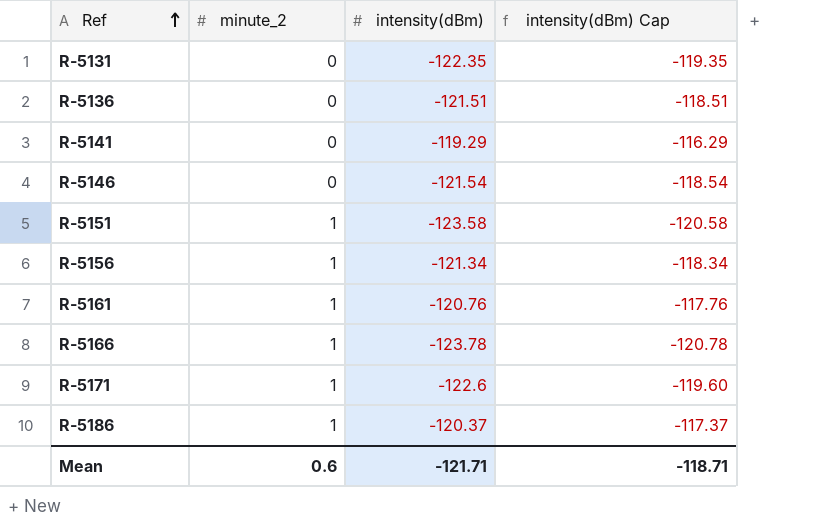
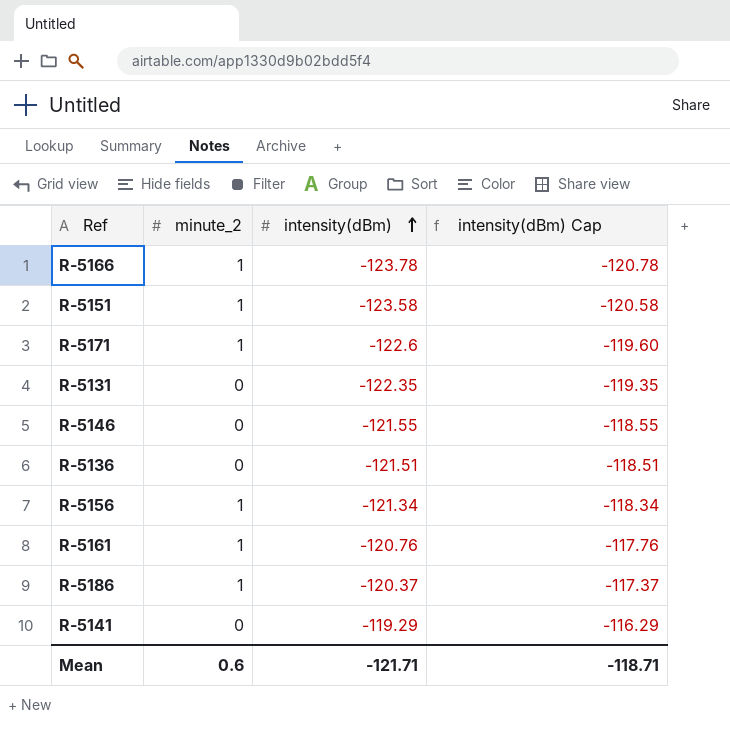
row order: Ref ascending -> intensity(dBm) ascending
R-5146 | intensity(dBm): -121.54 -> -121.55
R-5146 | intensity(dBm) Cap: -118.54 -> -118.55

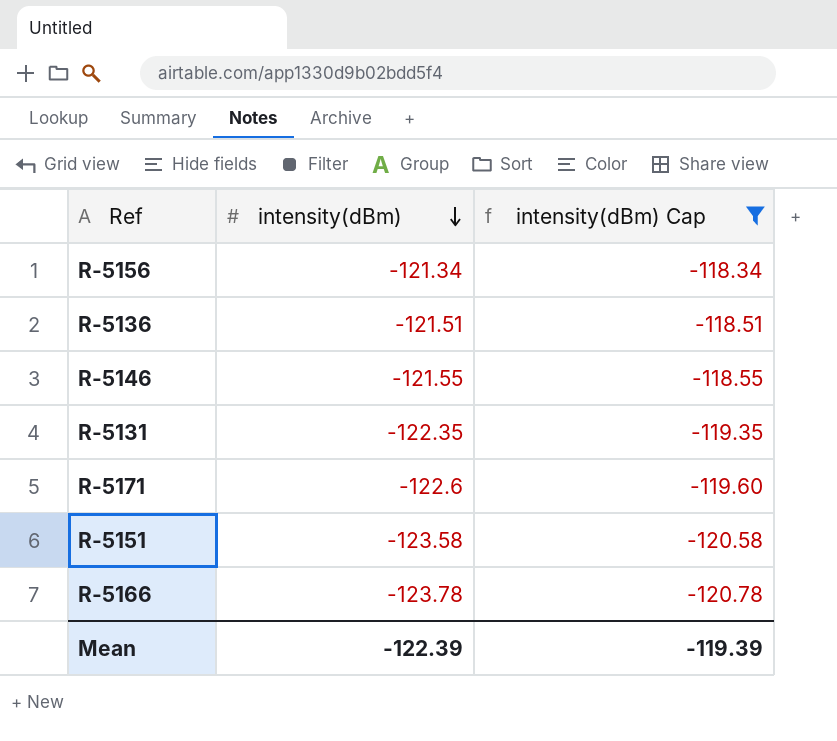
filter: none -> intensity(dBm) Cap <= -118.34
row order: intensity(dBm) ascending -> intensity(dBm) descending
column minute_2 | position: 2 -> none
Mean | intensity(dBm): -121.71 -> -122.39
Mean | intensity(dBm) Cap: -118.71 -> -119.39

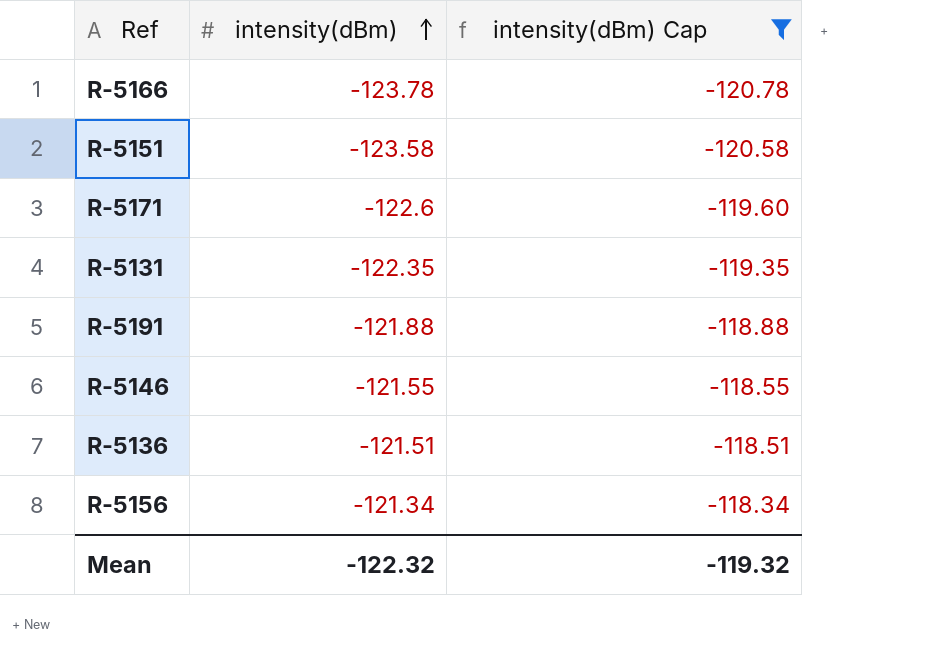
row order: intensity(dBm) descending -> intensity(dBm) ascending
row R-5191: none -> -121.88 | -118.88
Mean | intensity(dBm): -122.39 -> -122.32
Mean | intensity(dBm) Cap: -119.39 -> -119.32

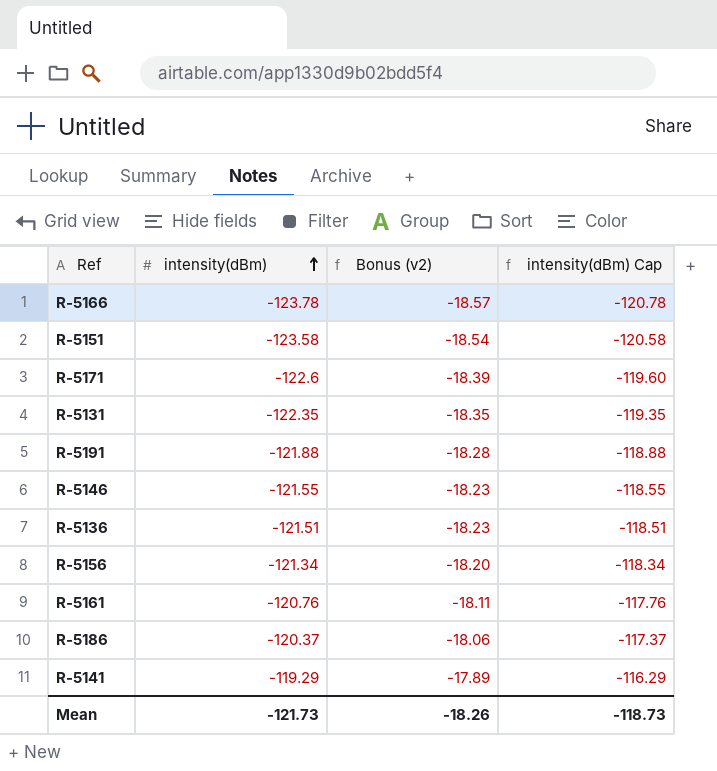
filter: intensity(dBm) Cap <= -118.34 -> none
column Bonus (v2) | formula: none -> [intensity(dBm)] * 0.15
Mean | intensity(dBm): -122.32 -> -121.73
Mean | intensity(dBm) Cap: -119.32 -> -118.73

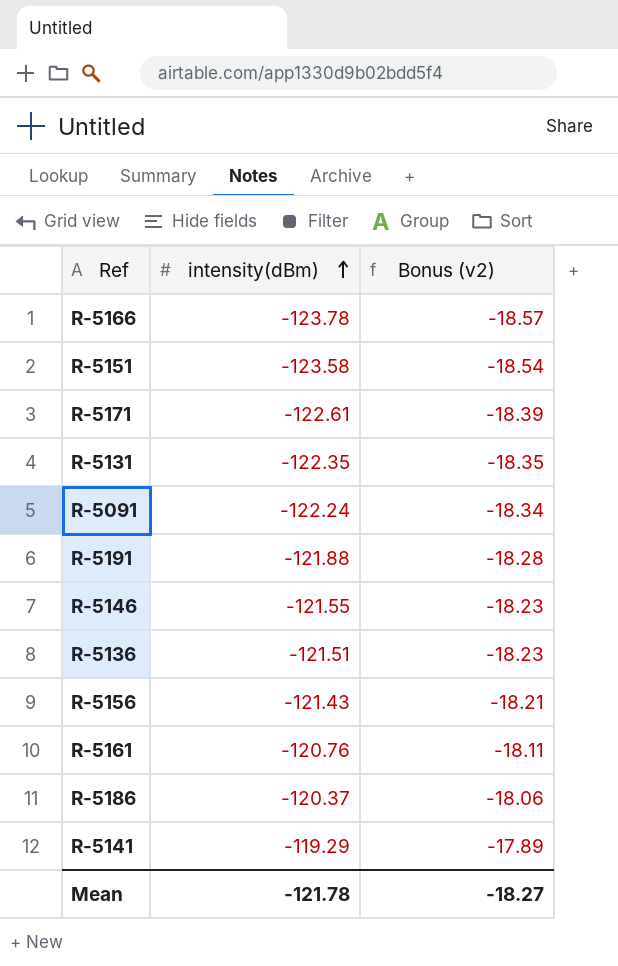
column intensity(dBm) Cap | formula: [intensity(dBm)] + 3 -> none
R-5171 | intensity(dBm): -122.6 -> -122.61
row R-5091: none -> -122.24 | -18.34
R-5156 | intensity(dBm): -121.34 -> -121.43
R-5156 | Bonus (v2): -18.20 -> -18.21
Mean | intensity(dBm): -121.73 -> -121.78
Mean | Bonus (v2): -18.26 -> -18.27

